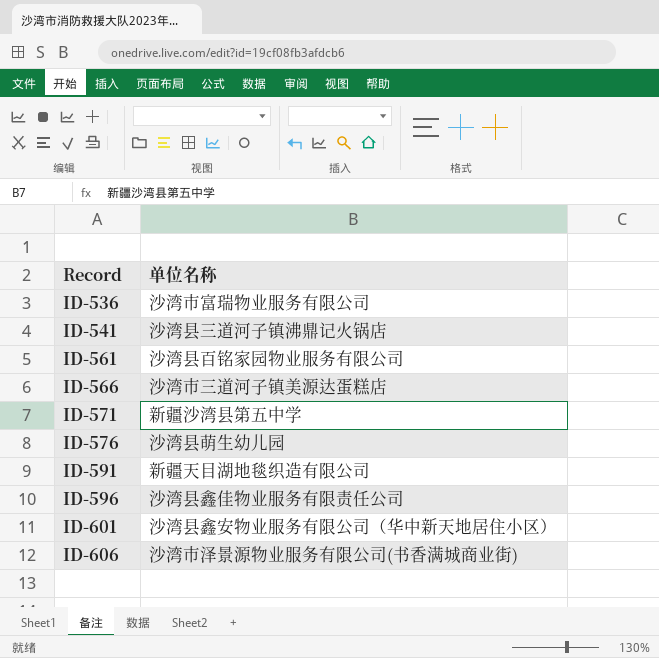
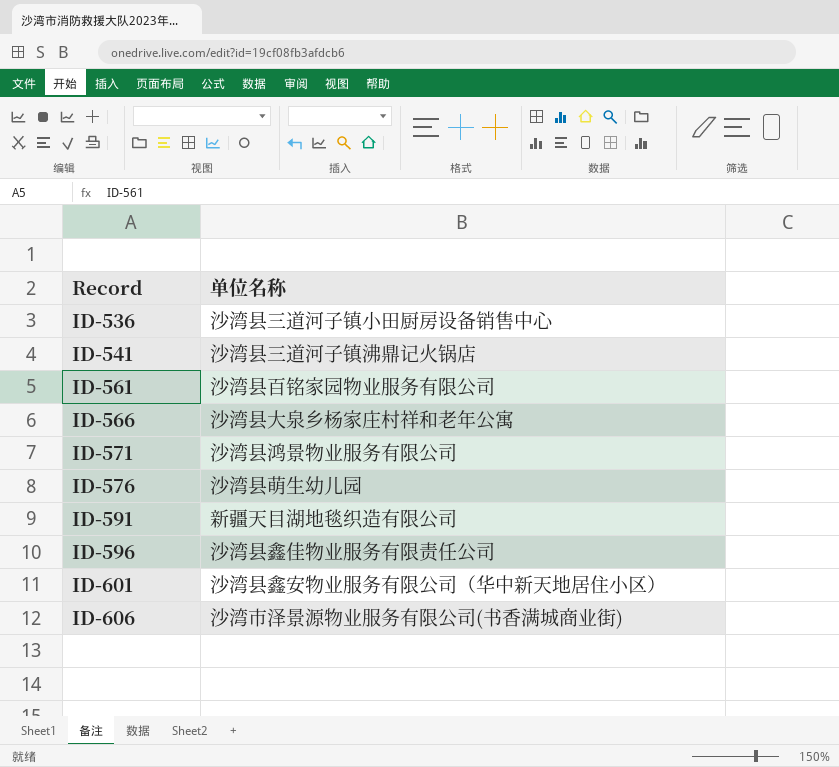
ID-536 | 单位名称: 沙湾市富瑞物业服务有限公司 -> 沙湾县三道河子镇小田厨房设备销售中心
ID-566 | 单位名称: 沙湾市三道河子镇美源达蛋糕店 -> 沙湾县大泉乡杨家庄村祥和老年公寓
ID-571 | 单位名称: 新疆沙湾县第五中学 -> 沙湾县鸿景物业服务有限公司

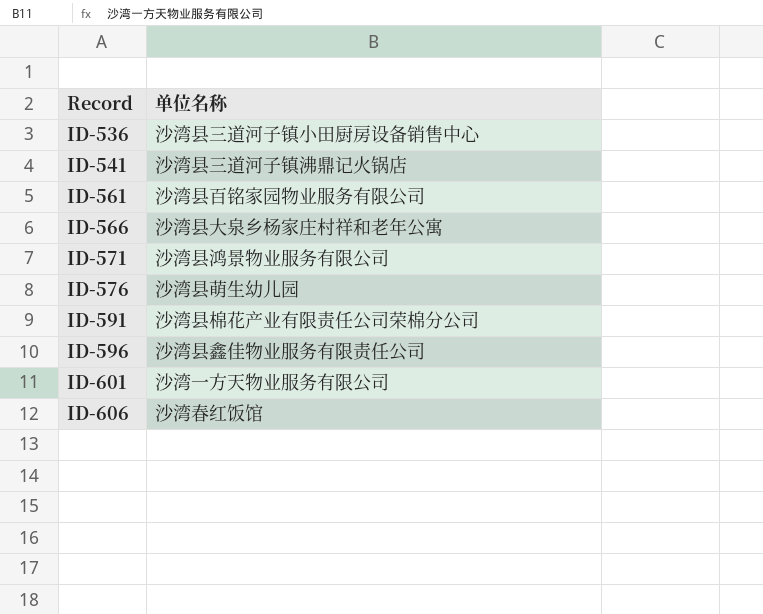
ID-591 | 单位名称: 新疆天目湖地毯织造有限公司 -> 沙湾县棉花产业有限责任公司荣棉分公司
ID-601 | 单位名称: 沙湾县鑫安物业服务有限公司（华中新天地居住小区） -> 沙湾一方天物业服务有限公司
ID-606 | 单位名称: 沙湾市泽景源物业服务有限公司(书香满城商业街) -> 沙湾春红饭馆

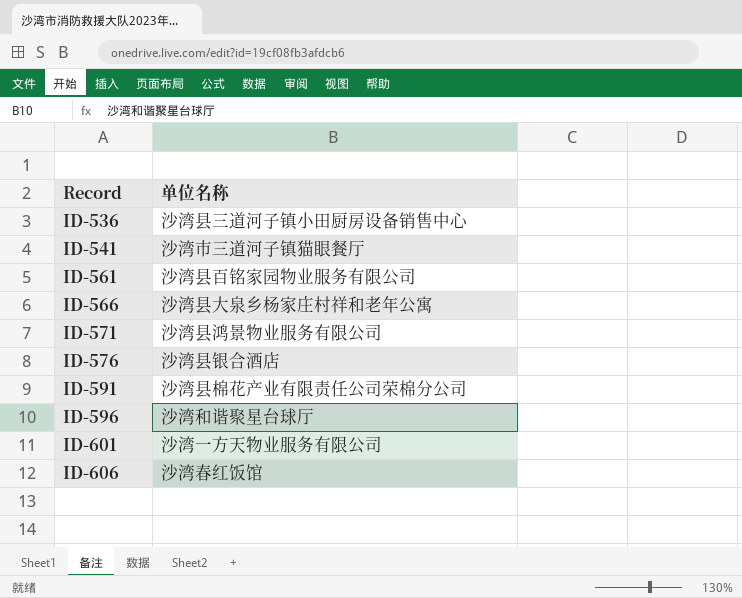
ID-541 | 单位名称: 沙湾县三道河子镇沸鼎记火锅店 -> 沙湾市三道河子镇猫眼餐厅
ID-576 | 单位名称: 沙湾县萌生幼儿园 -> 沙湾县银合酒店
ID-596 | 单位名称: 沙湾县鑫佳物业服务有限责任公司 -> 沙湾和谐聚星台球厅

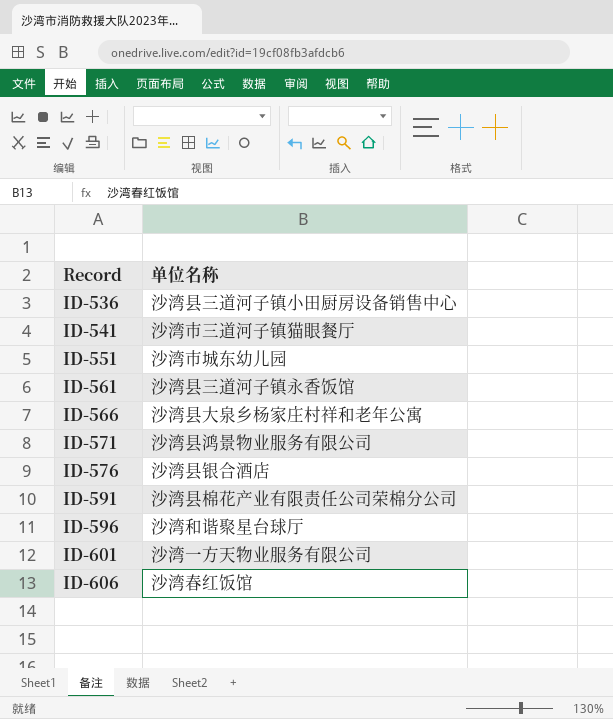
row ID-551: none -> 沙湾市城东幼儿园
ID-561 | 单位名称: 沙湾县百铭家园物业服务有限公司 -> 沙湾县三道河子镇永香饭馆

